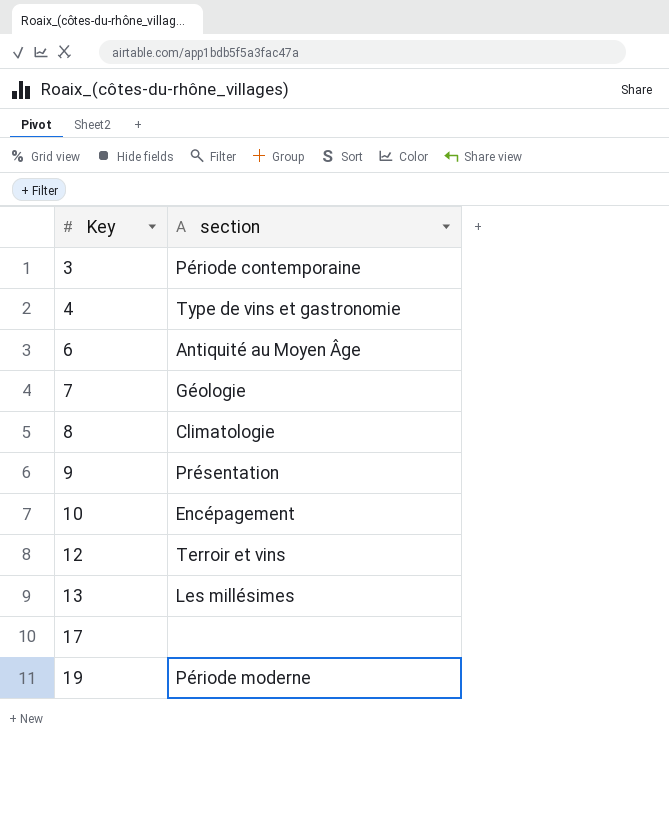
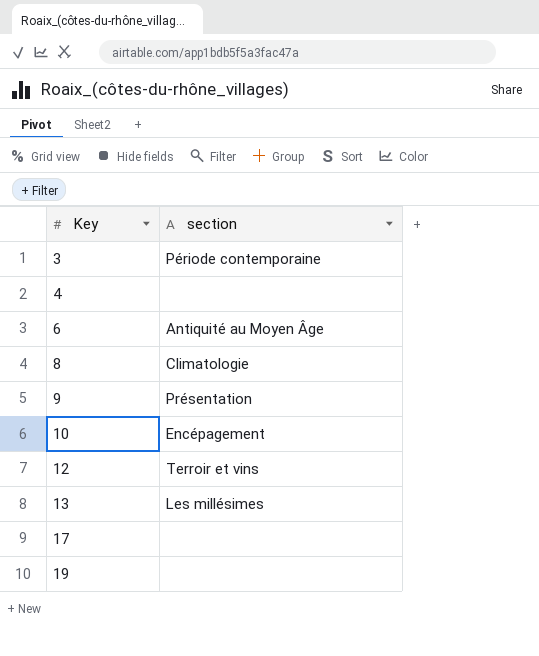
row 7: Géologie -> none
4 | section: Type de vins et gastronomie -> none
19 | section: Période moderne -> none

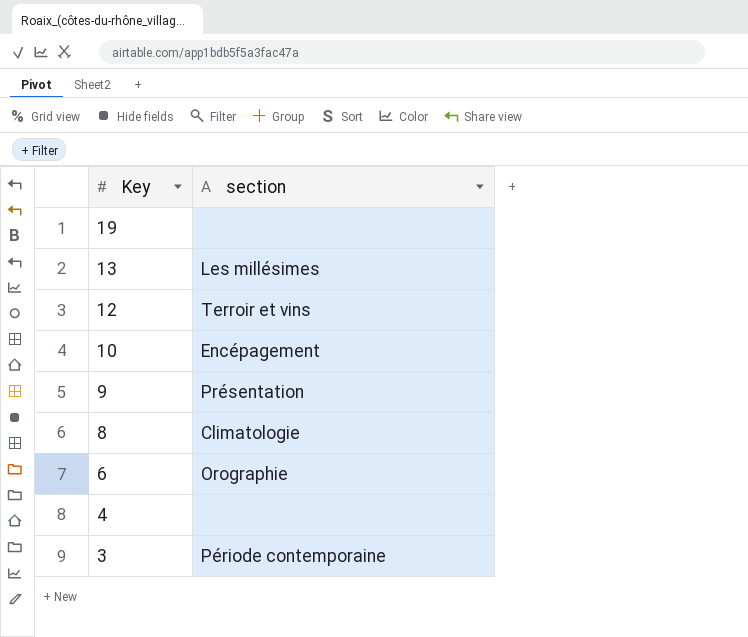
row order: Key ascending -> Key descending
row 17: none -> none
6 | section: Antiquité au Moyen Âge -> Orographie

